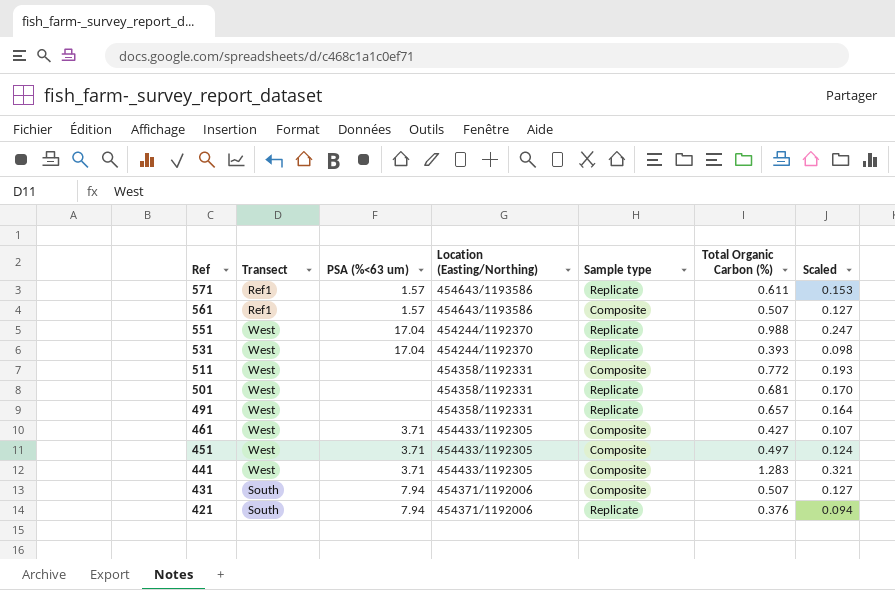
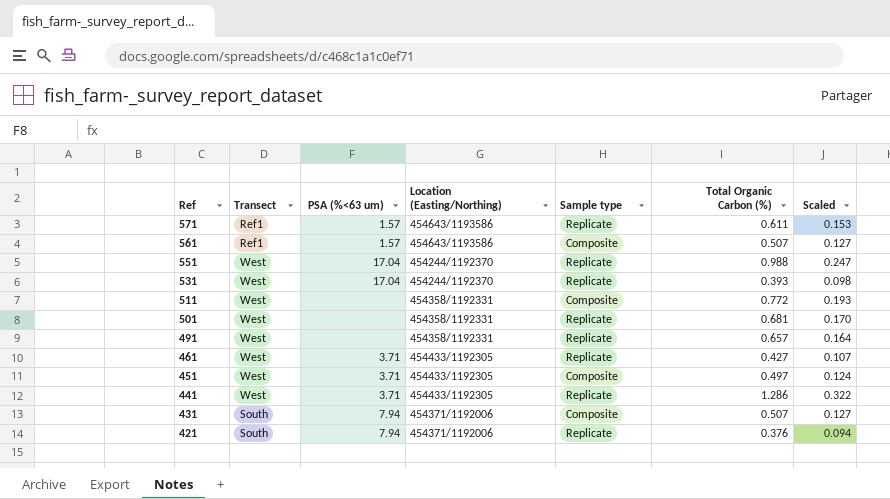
461 | Sample type: Composite -> Replicate
441 | Sample type: Composite -> Replicate
441 | Total Organic Carbon (%): 1.283 -> 1.286
441 | Scaled: 0.321 -> 0.322

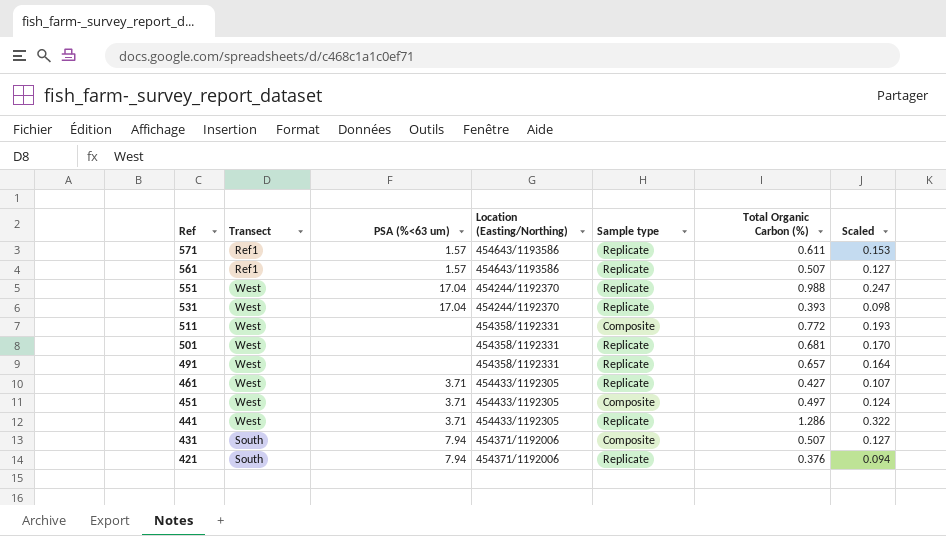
561 | Sample type: Composite -> Replicate

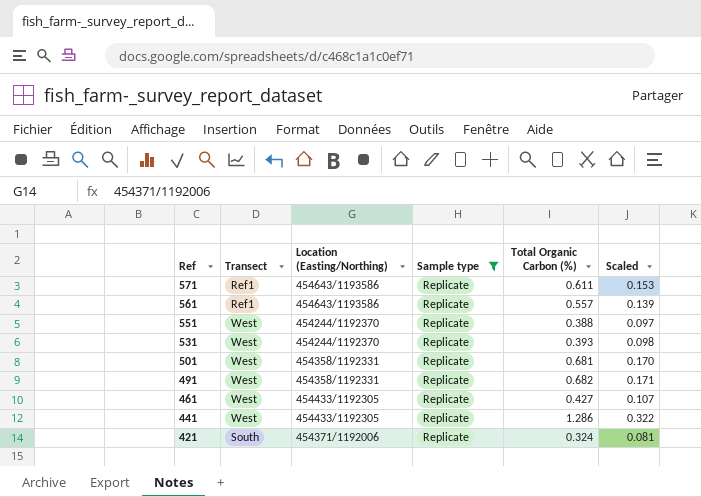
filter: none -> Sample type = Replicate
column PSA (%<63 um) | position: 3 -> none
561 | Total Organic Carbon (%): 0.507 -> 0.557
561 | Scaled: 0.127 -> 0.139
551 | Total Organic Carbon (%): 0.988 -> 0.388
551 | Scaled: 0.247 -> 0.097
491 | Total Organic Carbon (%): 0.657 -> 0.682
491 | Scaled: 0.164 -> 0.171
421 | Total Organic Carbon (%): 0.376 -> 0.324
421 | Scaled: 0.094 -> 0.081

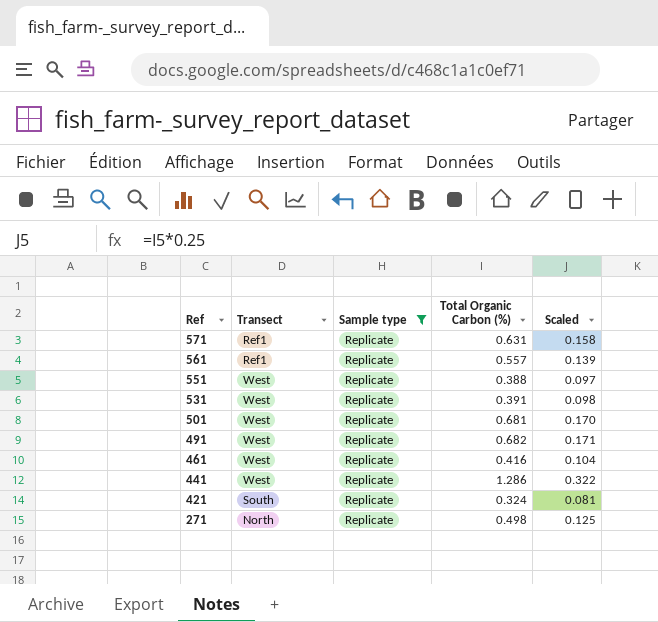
column Location (Easting/Northing) | position: 3 -> none
571 | Total Organic Carbon (%): 0.611 -> 0.631
571 | Scaled: 0.153 -> 0.158
531 | Total Organic Carbon (%): 0.393 -> 0.391
461 | Total Organic Carbon (%): 0.427 -> 0.416
461 | Scaled: 0.107 -> 0.104
row 271: none -> North | Replicate | 0.498 | 0.125

